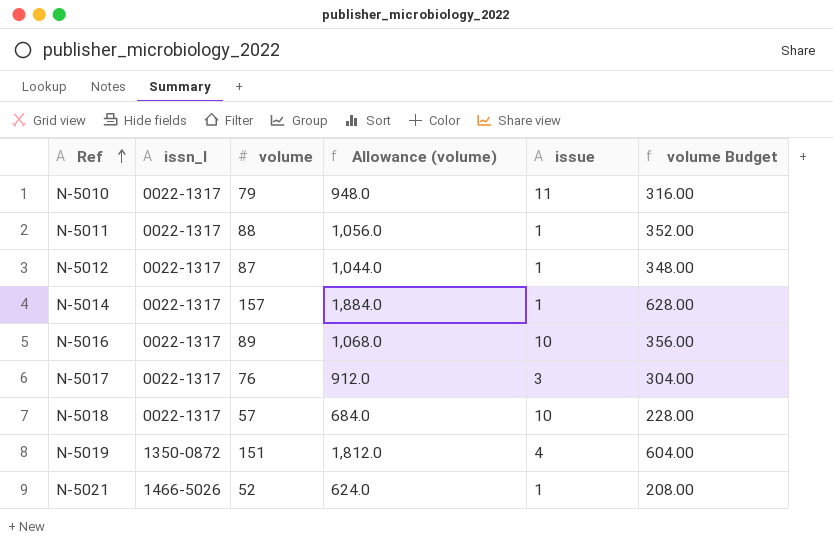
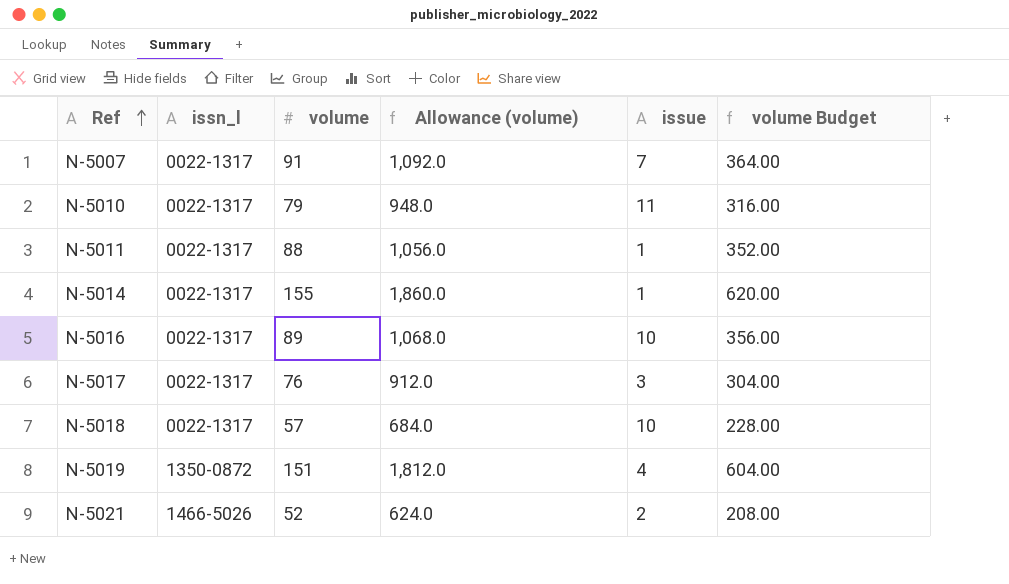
row N-5012: 0022-1317 | 87 | 1,044.0 | 1 | 348.00 -> none
row N-5007: none -> 0022-1317 | 91 | 1,092.0 | 7 | 364.00
N-5014 | volume: 157 -> 155
N-5014 | Allowance (volume): 1,884.0 -> 1,860.0
N-5014 | volume Budget: 628.00 -> 620.00
N-5021 | issue: 1 -> 2

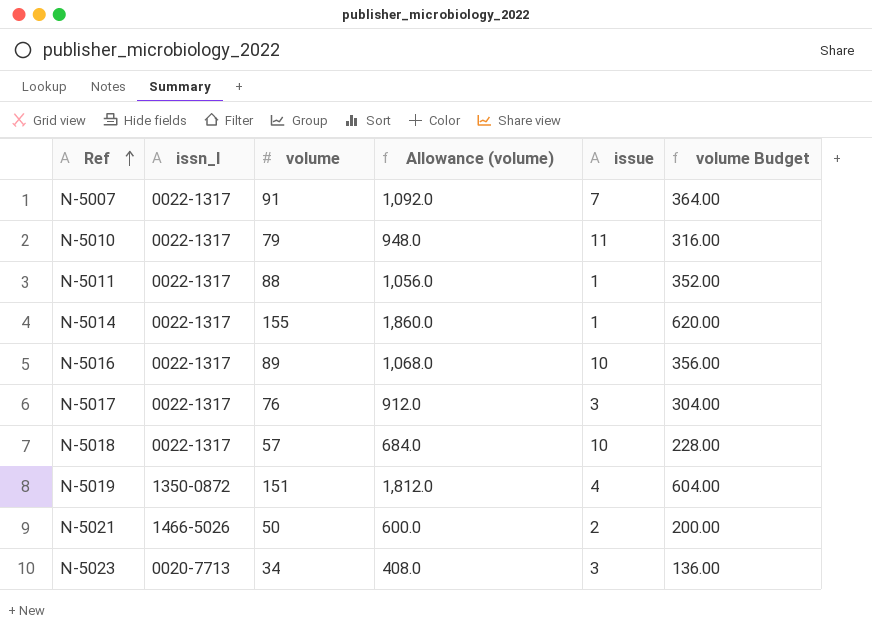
N-5021 | volume: 52 -> 50
N-5021 | Allowance (volume): 624.0 -> 600.0
N-5021 | volume Budget: 208.00 -> 200.00
row N-5023: none -> 0020-7713 | 34 | 408.0 | 3 | 136.00

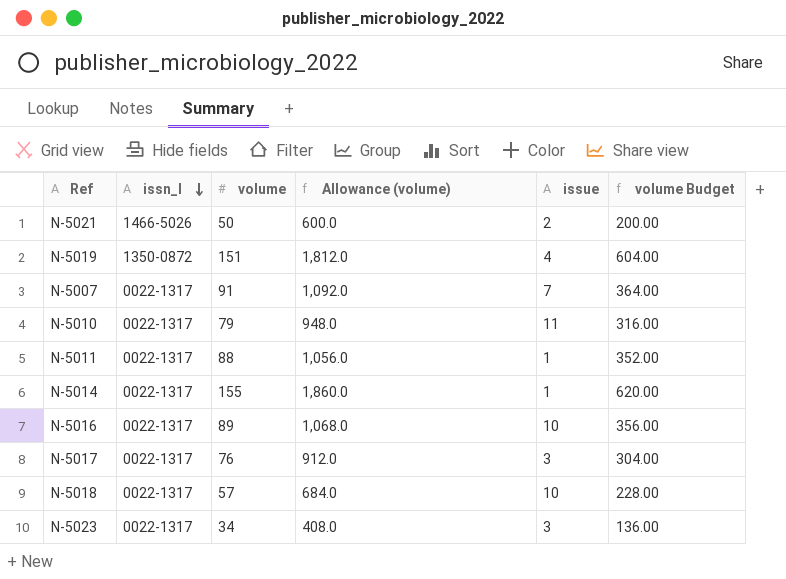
row order: Ref ascending -> issn_l descending
N-5023 | issn_l: 0020-7713 -> 0022-1317

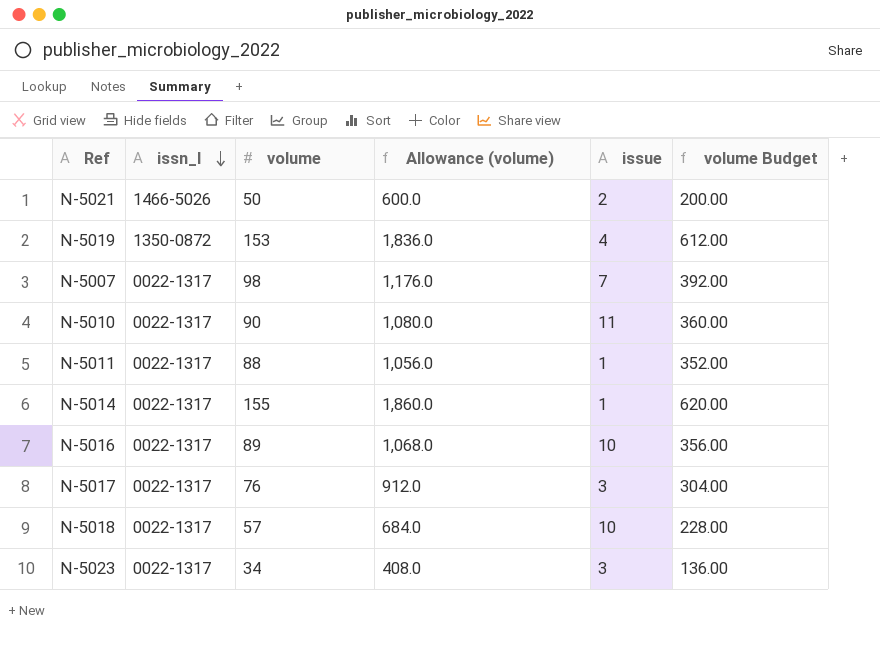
N-5019 | volume: 151 -> 153
N-5019 | Allowance (volume): 1,812.0 -> 1,836.0
N-5019 | volume Budget: 604.00 -> 612.00
N-5007 | volume: 91 -> 98
N-5007 | Allowance (volume): 1,092.0 -> 1,176.0
N-5007 | volume Budget: 364.00 -> 392.00
N-5010 | volume: 79 -> 90
N-5010 | Allowance (volume): 948.0 -> 1,080.0
N-5010 | volume Budget: 316.00 -> 360.00

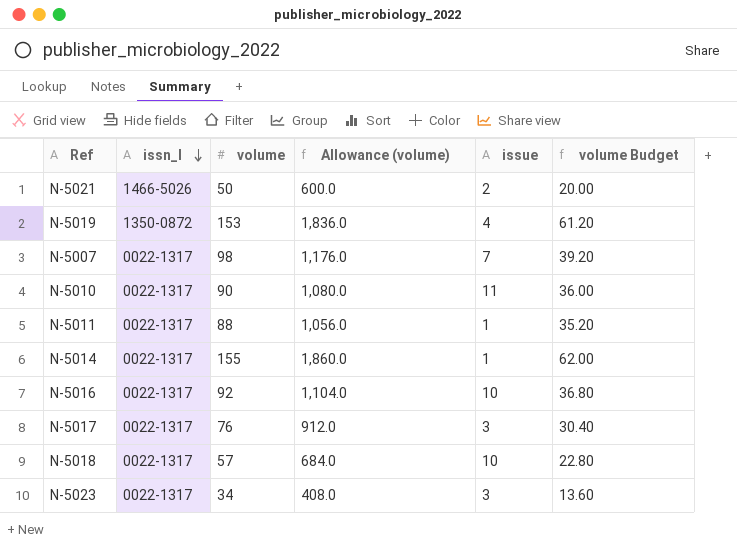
column volume Budget | formula: [volume] * 4 -> [volume] * 0.4
N-5016 | volume: 89 -> 92
N-5016 | Allowance (volume): 1,068.0 -> 1,104.0

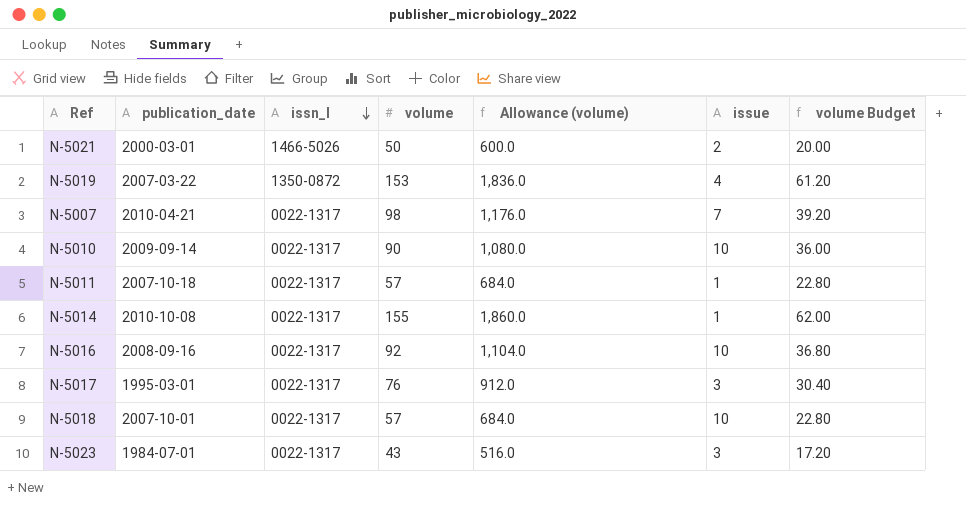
column publication_date | position: none -> 2
N-5010 | issue: 11 -> 10
N-5011 | volume: 88 -> 57
N-5011 | Allowance (volume): 1,056.0 -> 684.0
N-5011 | volume Budget: 35.20 -> 22.80
N-5023 | volume: 34 -> 43
N-5023 | Allowance (volume): 408.0 -> 516.0
N-5023 | volume Budget: 13.60 -> 17.20

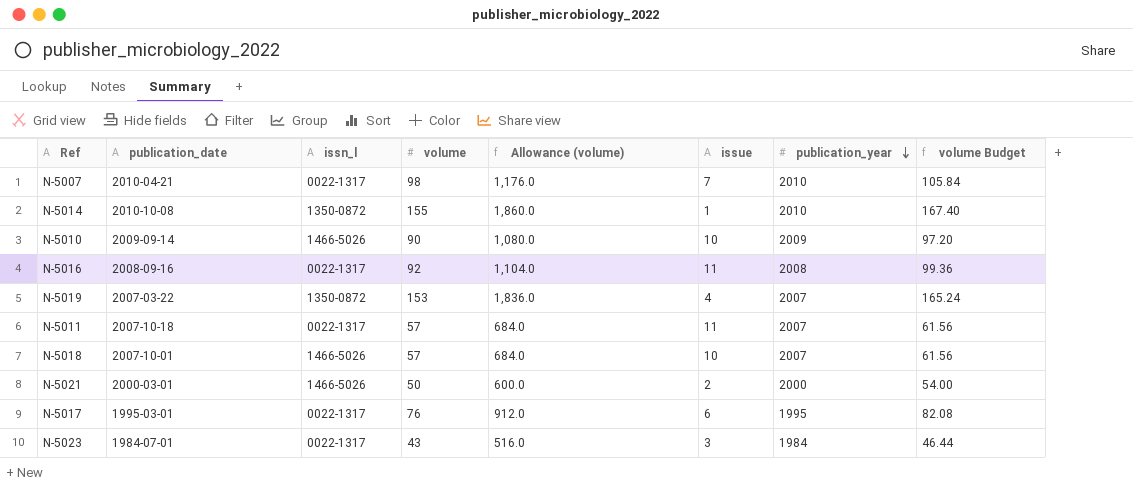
row order: issn_l descending -> publication_year descending
column publication_year | position: none -> 7
column volume Budget | formula: [volume] * 0.4 -> [volume] * 1.08
N-5014 | issn_l: 0022-1317 -> 1350-0872
N-5010 | issn_l: 0022-1317 -> 1466-5026
N-5016 | issue: 10 -> 11
N-5011 | issue: 1 -> 11
N-5018 | issn_l: 0022-1317 -> 1466-5026
N-5017 | issue: 3 -> 6

